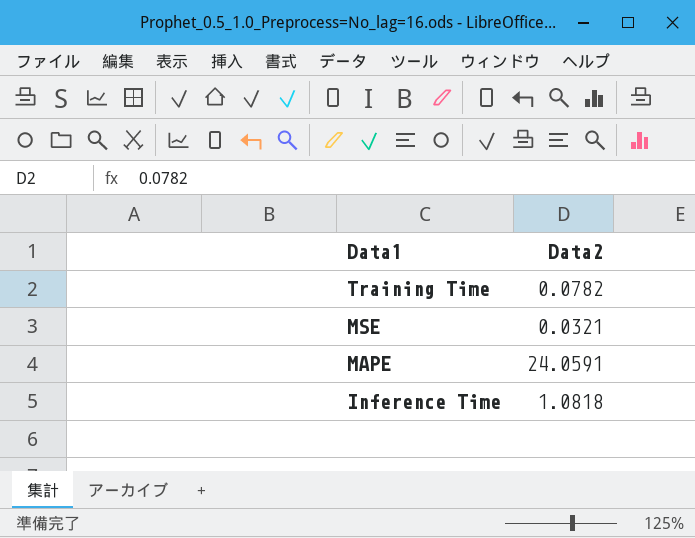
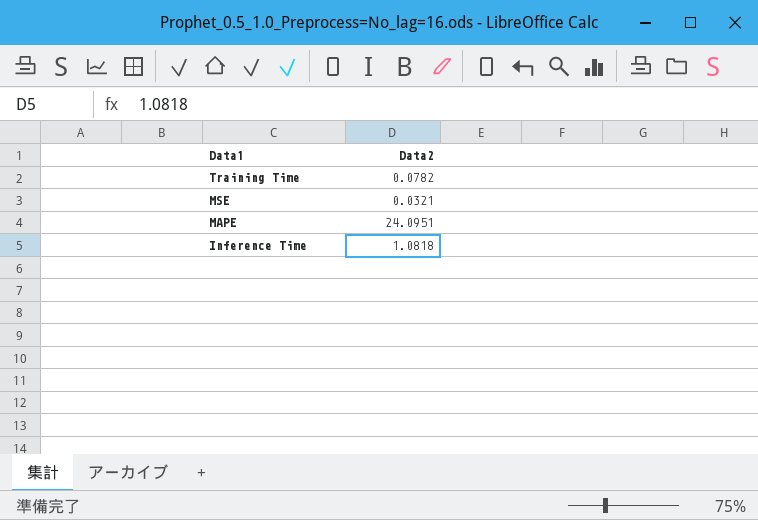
MAPE | Data2: 24.0591 -> 24.0951

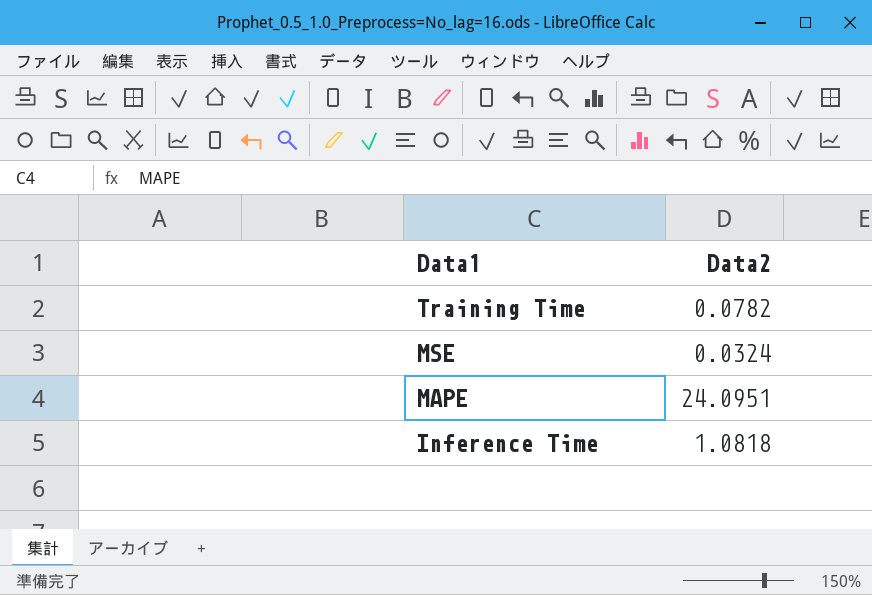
MSE | Data2: 0.0321 -> 0.0324

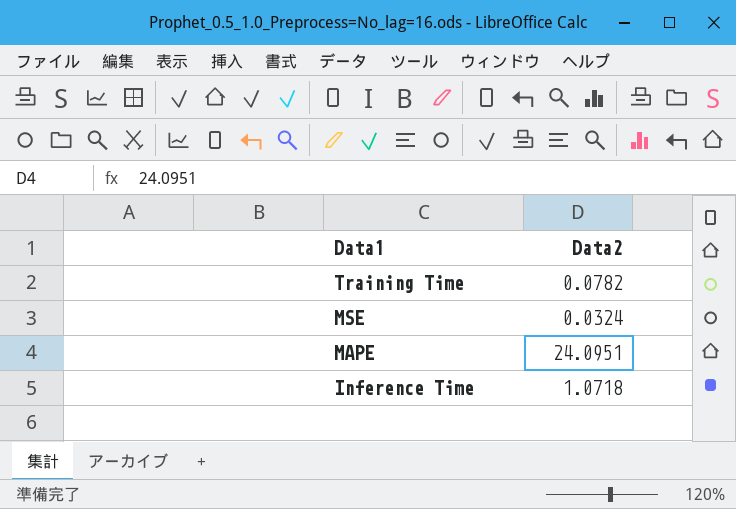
Inference Time | Data2: 1.0818 -> 1.0718

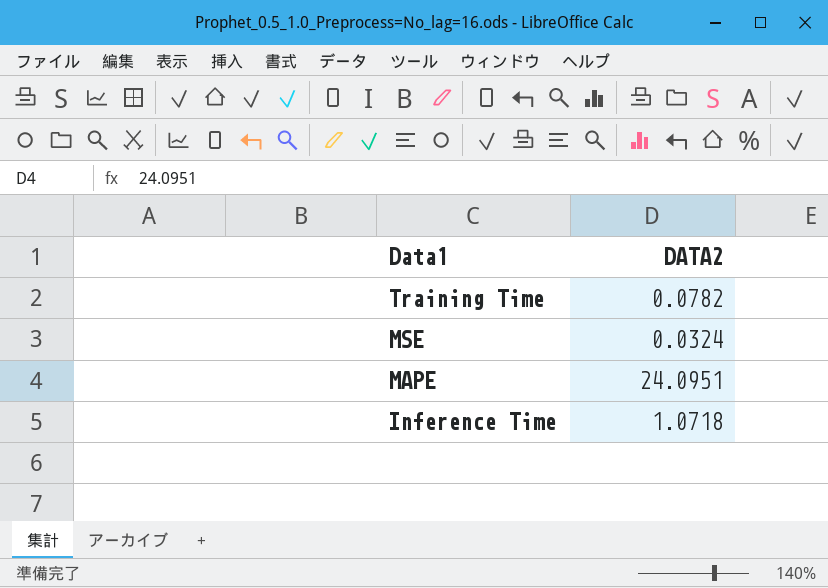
column name: Data2 -> DATA2

